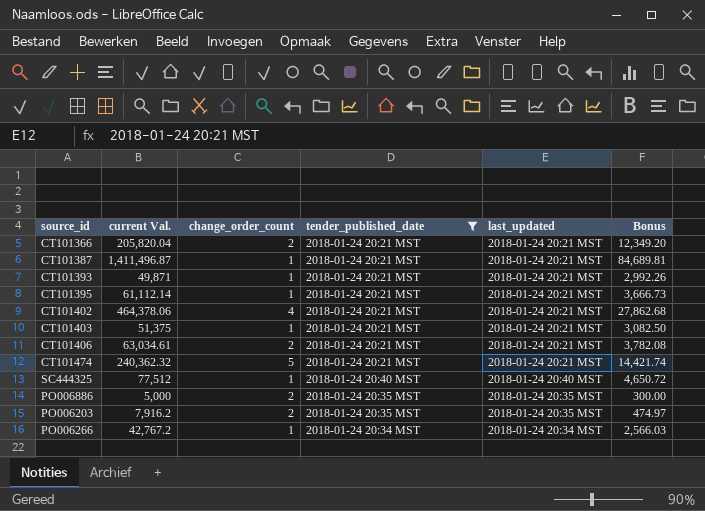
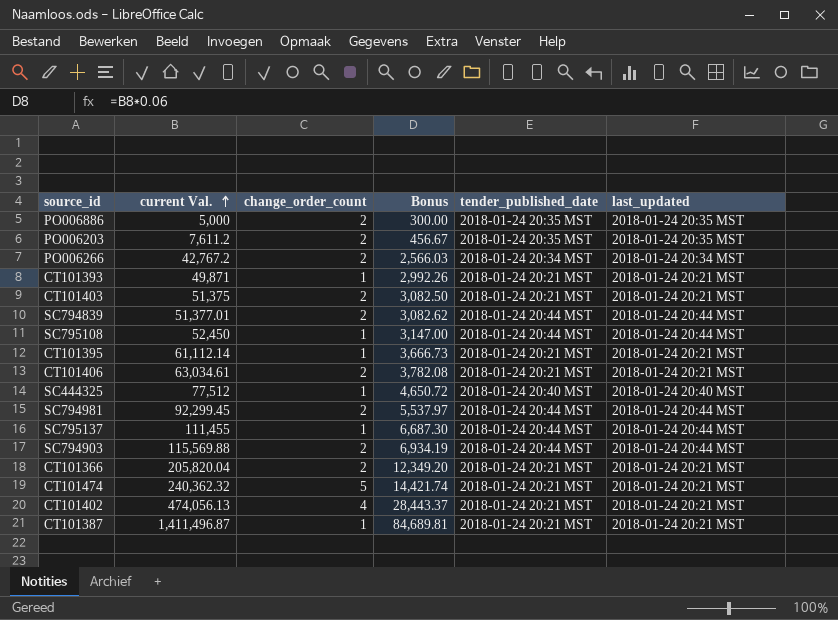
filter: tender_published_date != 2018-01-24 20:44 MST -> none
row order: none -> current Val. ascending
column Bonus | position: 6 -> 4
PO006203 | current Val.: 7,916.2 -> 7,611.2
PO006203 | Bonus: 474.97 -> 456.67
PO006266 | change_order_count: 1 -> 2
CT101403 | change_order_count: 1 -> 2
CT101402 | current Val.: 464,378.06 -> 474,056.13
CT101402 | Bonus: 27,862.68 -> 28,443.37

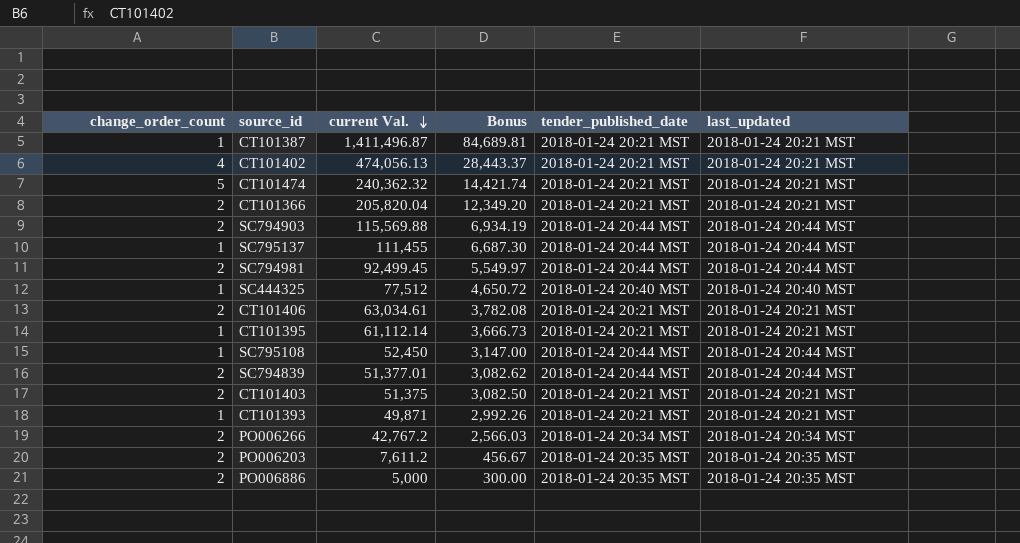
row order: current Val. ascending -> current Val. descending
column change_order_count | position: 3 -> 1
SC794981 | current Val.: 92,299.45 -> 92,499.45
SC794981 | Bonus: 5,537.97 -> 5,549.97

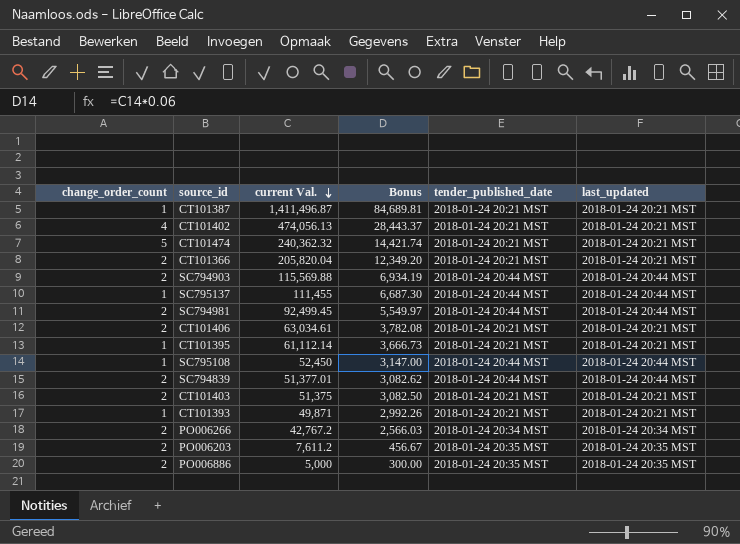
row SC444325: 1 | 77,512 | 4,650.72 | 2018-01-24 20:40 MST | 2018-01-24 20:40 MST -> none

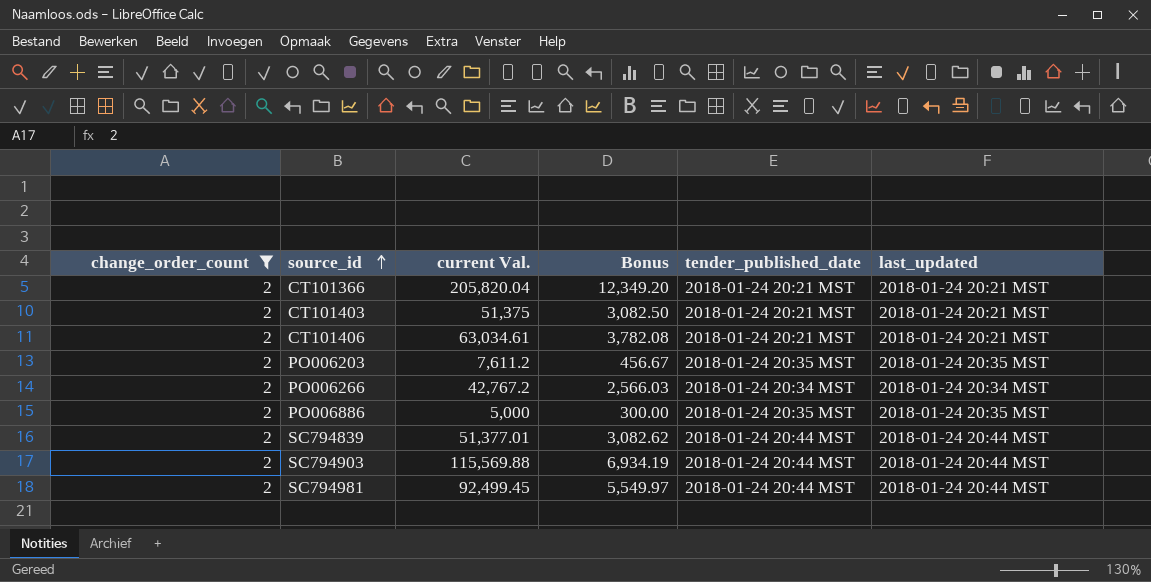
filter: none -> change_order_count = 2
row order: current Val. descending -> source_id ascending

